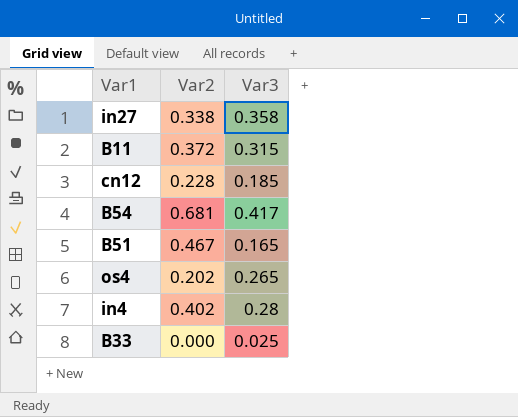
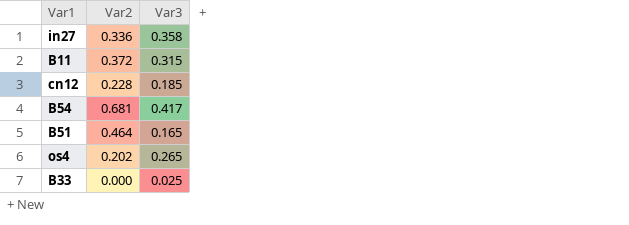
row in4: 0.402 | 0.28 -> none
in27 | Var2: 0.338 -> 0.336
B51 | Var2: 0.467 -> 0.464

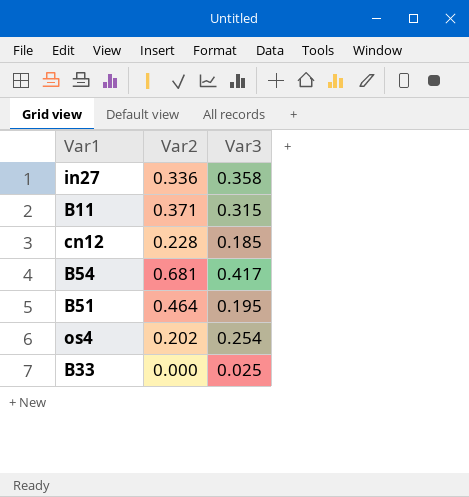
B11 | Var2: 0.372 -> 0.371
B51 | Var3: 0.165 -> 0.195
os4 | Var3: 0.265 -> 0.254

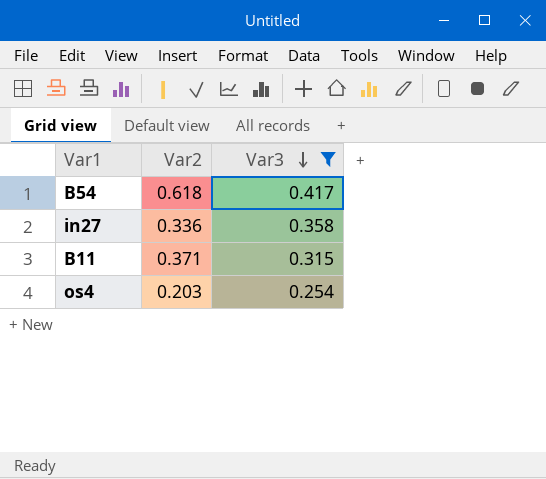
filter: none -> Var3 >= 0.254
row order: none -> Var3 descending
B54 | Var2: 0.681 -> 0.618
os4 | Var2: 0.202 -> 0.203

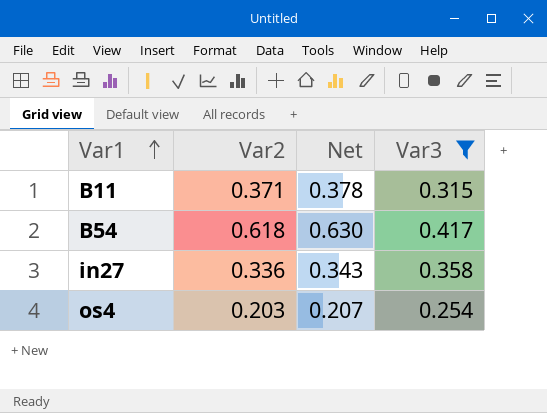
row order: Var3 descending -> Var1 ascending
column Net | formula: none -> [Var2] * 1.02

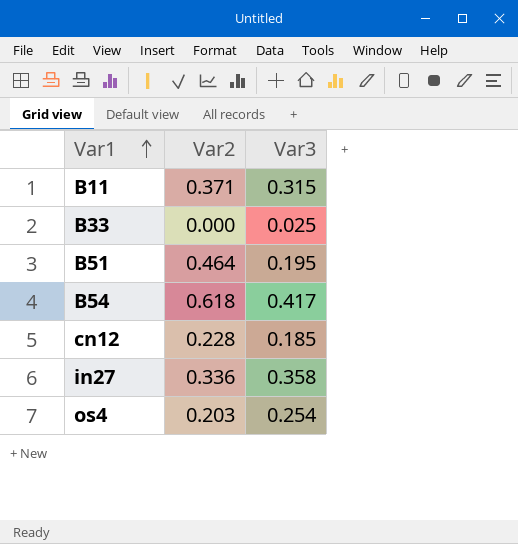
filter: Var3 >= 0.254 -> none
column Net | formula: [Var2] * 1.02 -> none

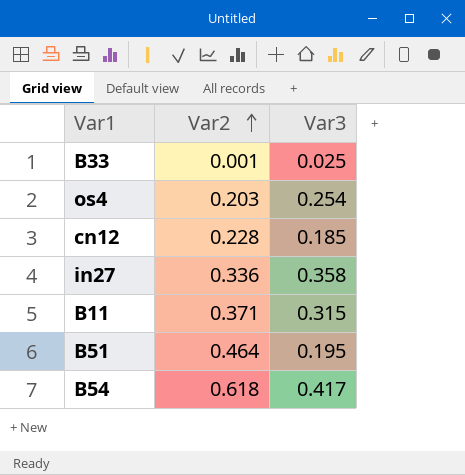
row order: Var1 ascending -> Var2 ascending
B33 | Var2: 0.000 -> 0.001

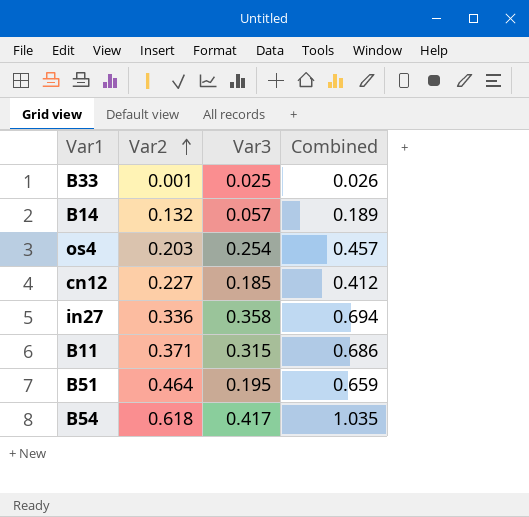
column Combined | formula: none -> [Var2] + [Var3]
row B14: none -> 0.132 | 0.057 | 0.189
cn12 | Var2: 0.228 -> 0.227

